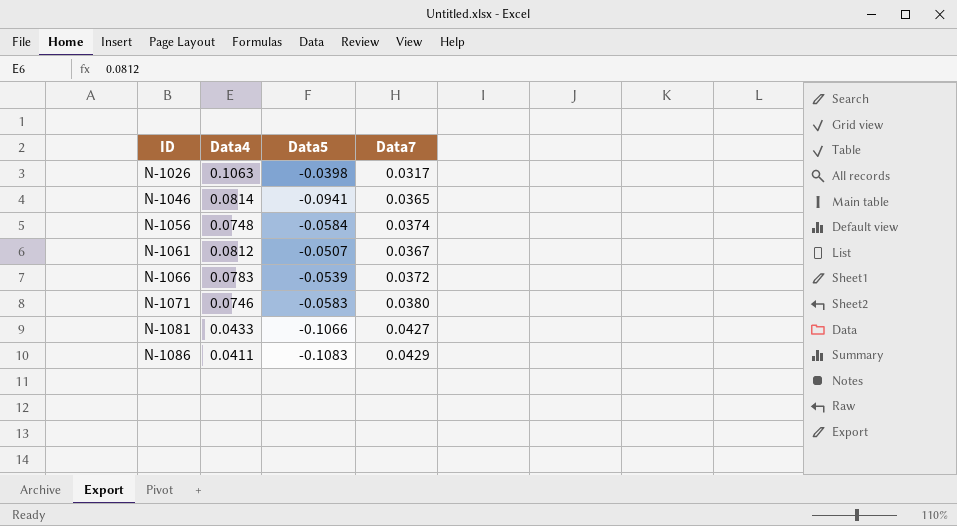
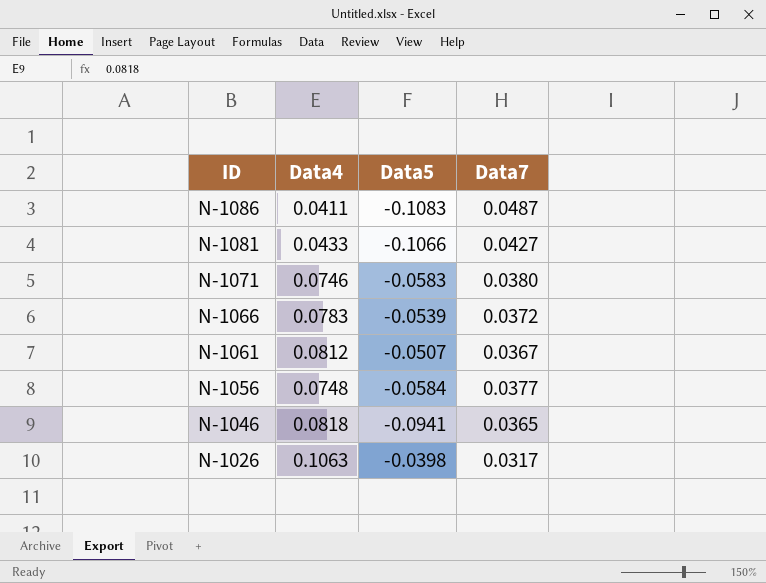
row order: ID ascending -> ID descending
N-1086 | Data7: 0.0429 -> 0.0487
N-1056 | Data7: 0.0374 -> 0.0377
N-1046 | Data4: 0.0814 -> 0.0818

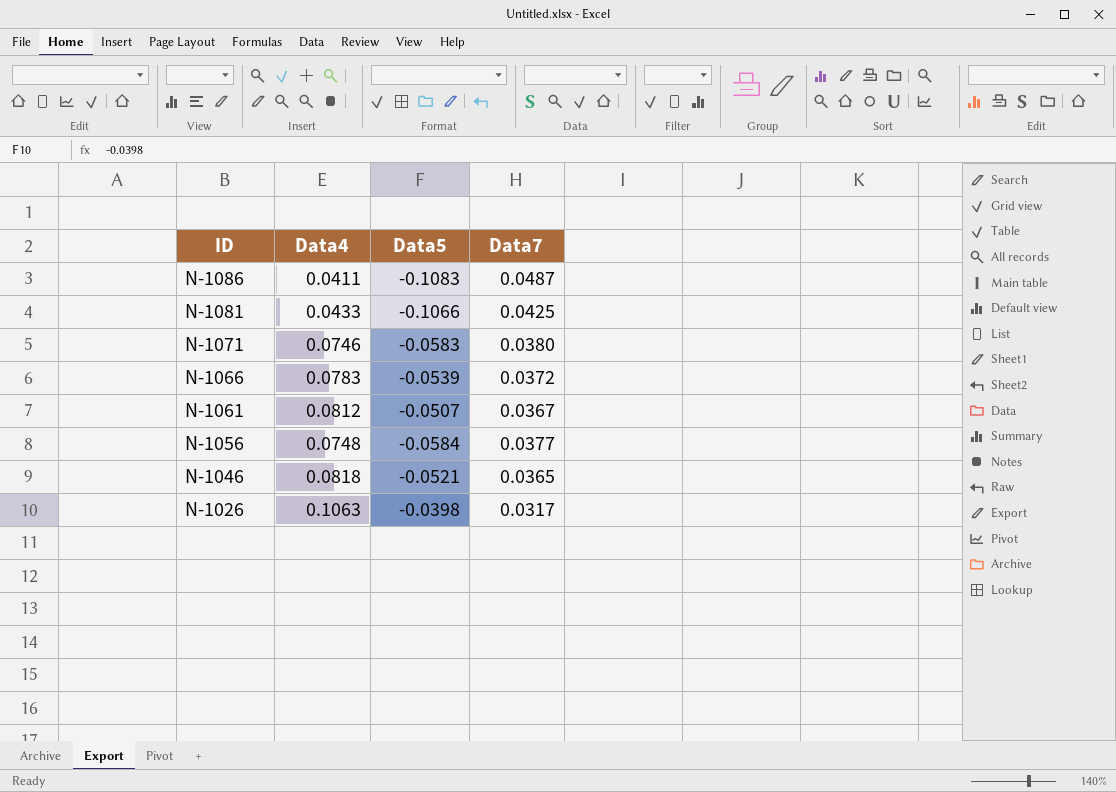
N-1081 | Data7: 0.0427 -> 0.0425
N-1046 | Data5: -0.0941 -> -0.0521

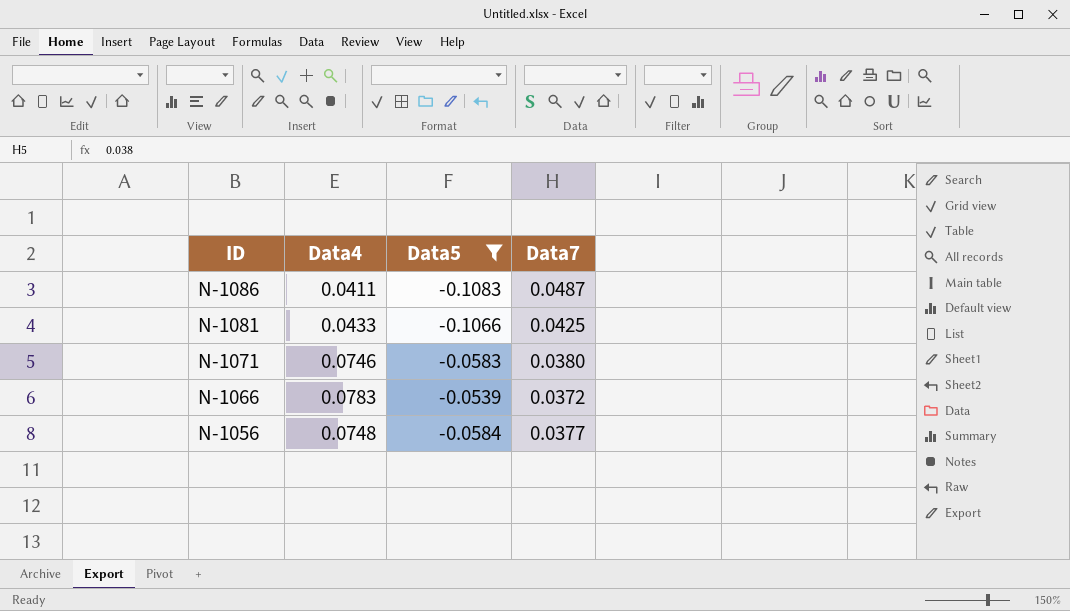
filter: none -> Data5 <= -0.0539

